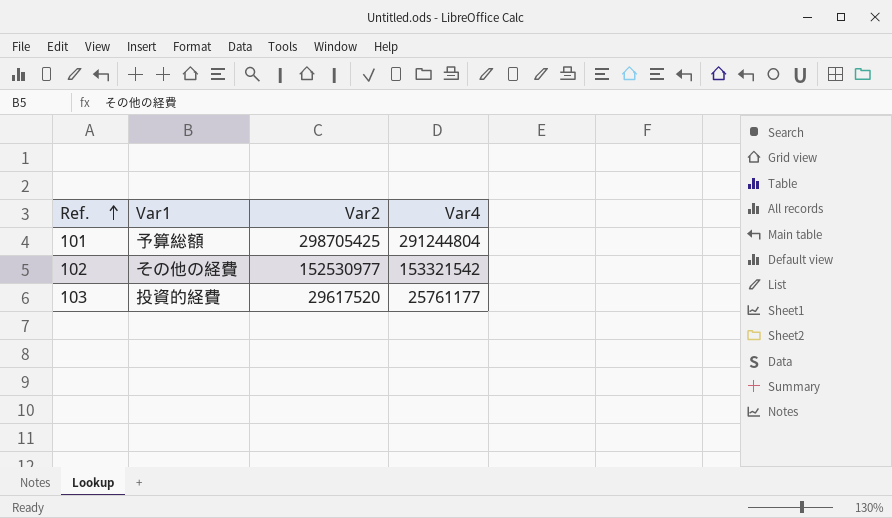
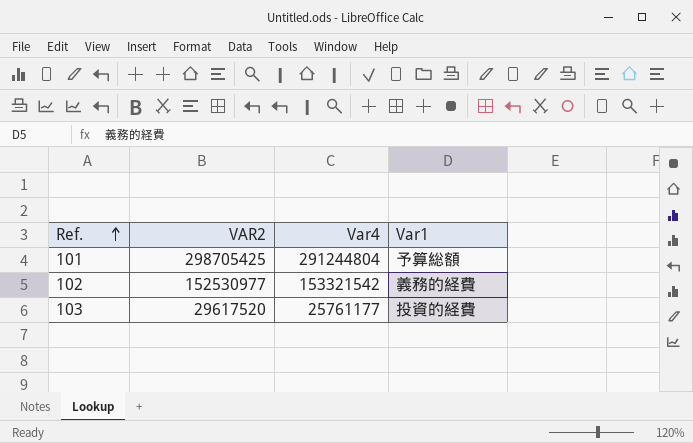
column name: Var2 -> VAR2
column Var1 | position: 2 -> 4
102 | Var1: その他の経費 -> 義務的経費

